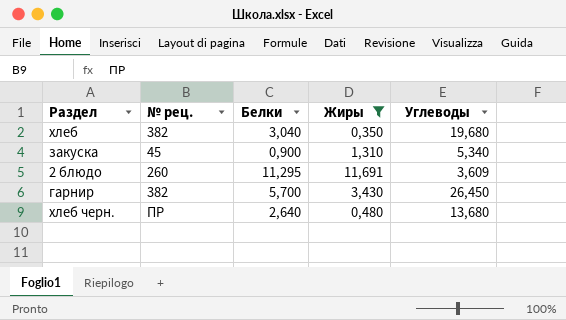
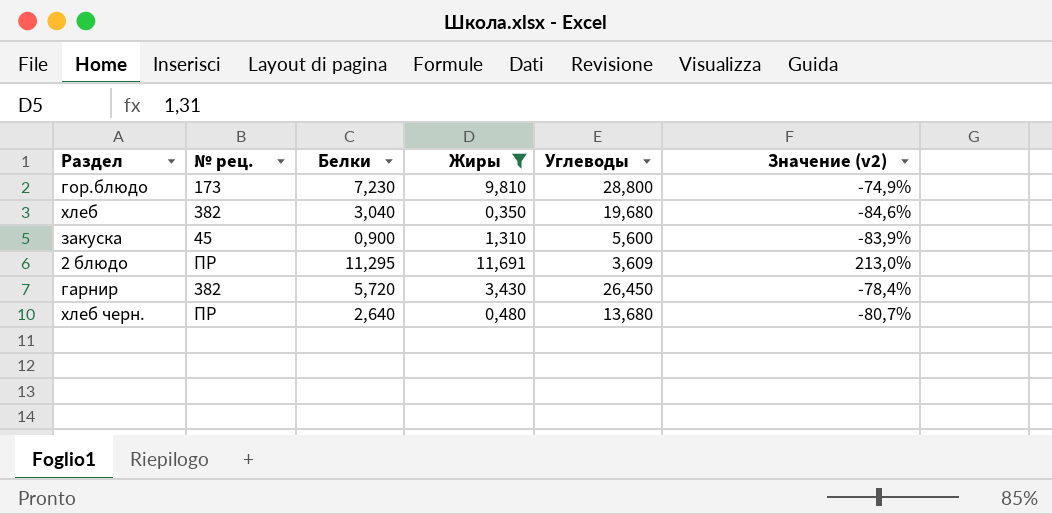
column Значение (v2) | formula: none -> ([Белки] - [Углеводы]) / [Углеводы]
row гор.блюдо: none -> 173 | 7,230 | 9,810 | 28,800 | -74,9%
закуска | Углеводы: 5,340 -> 5,600
2 блюдо | № рец.: 260 -> ПР
гарнир | Белки: 5,700 -> 5,720

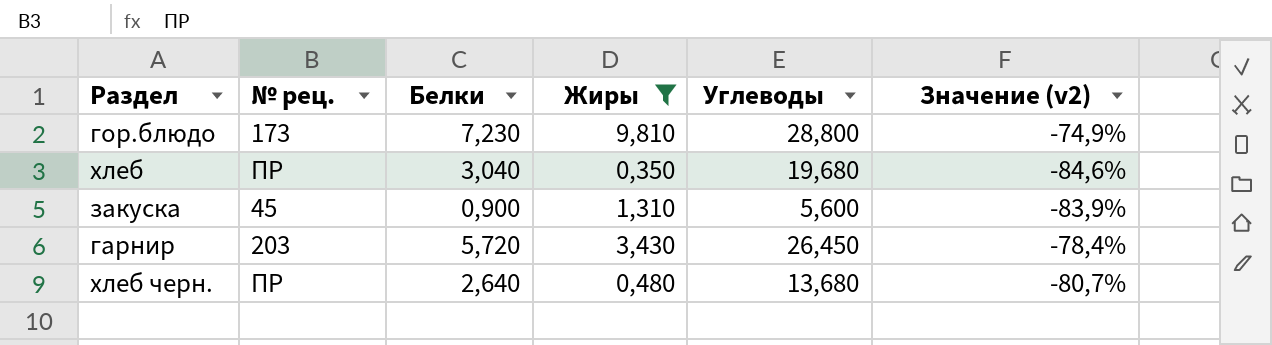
row 2 блюдо: ПР | 11,295 | 11,691 | 3,609 | 213,0% -> none
хлеб | № рец.: 382 -> ПР
гарнир | № рец.: 382 -> 203

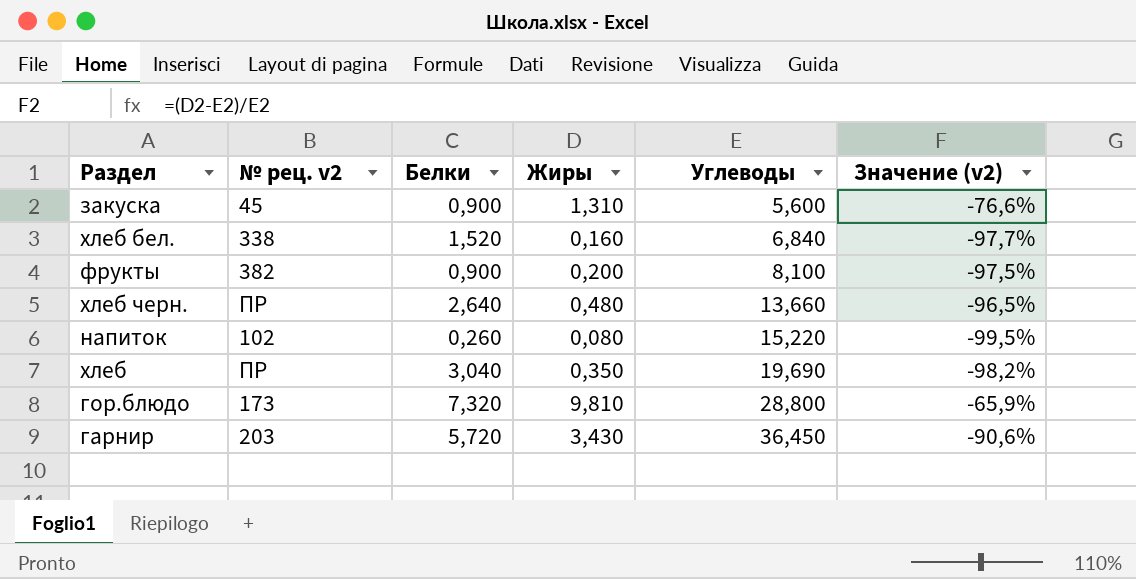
filter: Жиры >= 0,350 -> none
row order: none -> Углеводы ascending
column name: № рец. -> № рец. v2
column Значение (v2) | formula: ([Белки] - [Углеводы]) / [Углеводы] -> ([Жиры] - [Углеводы]) / [Углеводы]
хлеб черн. | Углеводы: 13,680 -> 13,660
хлеб | Углеводы: 19,680 -> 19,690
гор.блюдо | Белки: 7,230 -> 7,320
гарнир | Углеводы: 26,450 -> 36,450

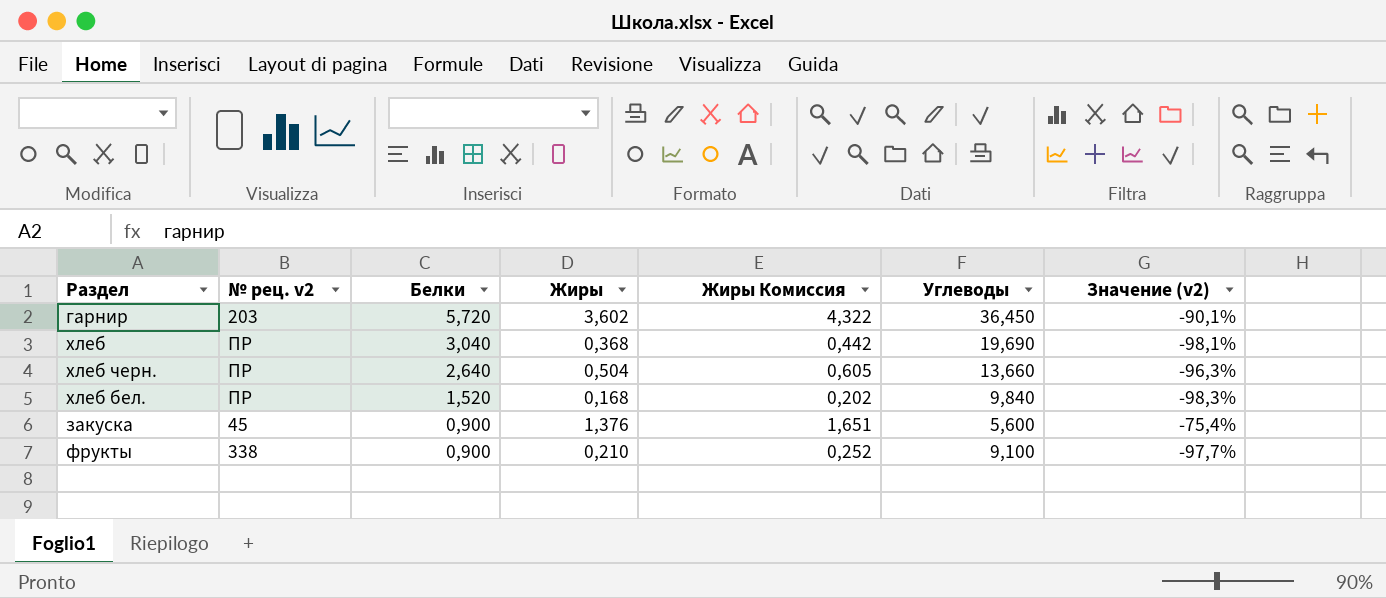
row order: Углеводы ascending -> Белки descending
column Жиры Комиссия | formula: none -> [Жиры] * 1,2
row напиток: 102 | 0,260 | 0,080 | 15,220 | -99,5% -> none
row гор.блюдо: 173 | 7,320 | 9,810 | 28,800 | -65,9% -> none
гарнир | Жиры: 3,430 -> 3,602
гарнир | Значение (v2): -90,6% -> -90,1%
хлеб | Жиры: 0,350 -> 0,368
хлеб | Значение (v2): -98,2% -> -98,1%
хлеб черн. | Жиры: 0,480 -> 0,504
хлеб черн. | Значение (v2): -96,5% -> -96,3%
хлеб бел. | № рец. v2: 338 -> ПР
хлеб бел. | Жиры: 0,160 -> 0,168
хлеб бел. | Углеводы: 6,840 -> 9,840
хлеб бел. | Значение (v2): -97,7% -> -98,3%
закуска | Жиры: 1,310 -> 1,376
закуска | Значение (v2): -76,6% -> -75,4%
фрукты | № рец. v2: 382 -> 338
фрукты | Жиры: 0,200 -> 0,210
фрукты | Углеводы: 8,100 -> 9,100
фрукты | Значение (v2): -97,5% -> -97,7%

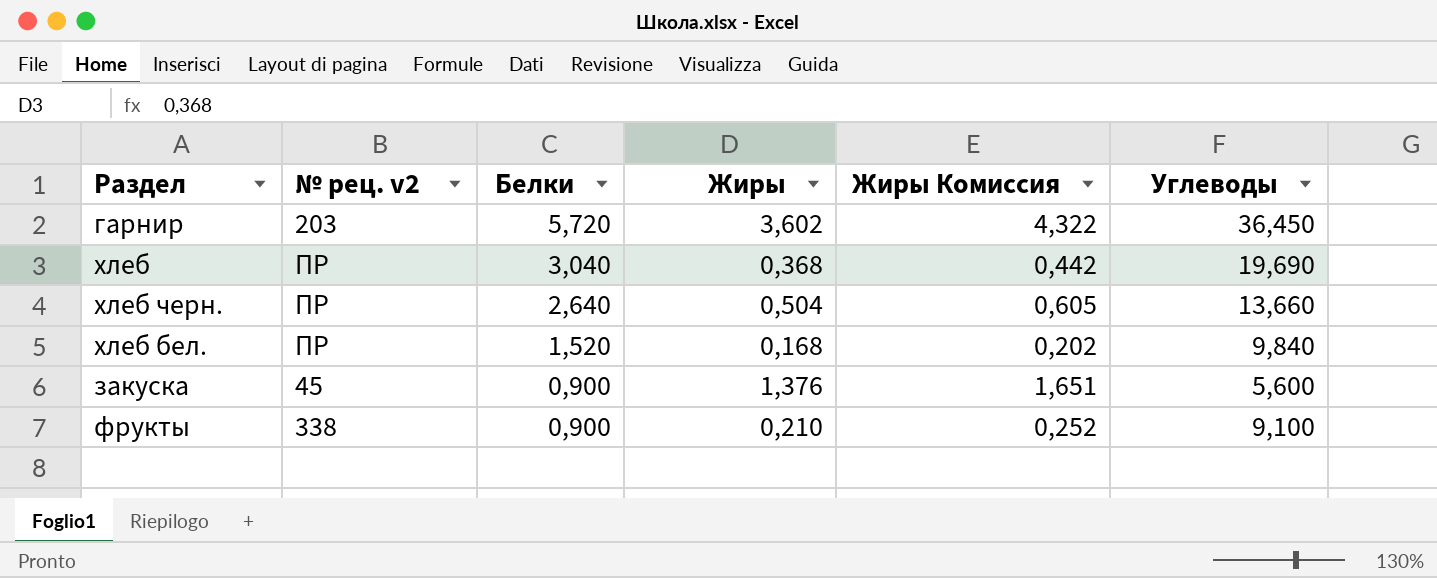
column Значение (v2) | formula: ([Жиры] - [Углеводы]) / [Углеводы] -> none

